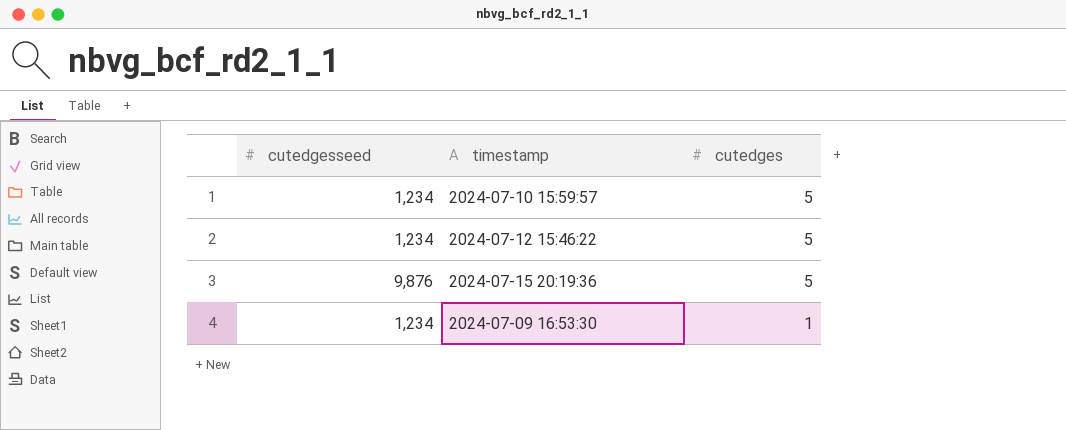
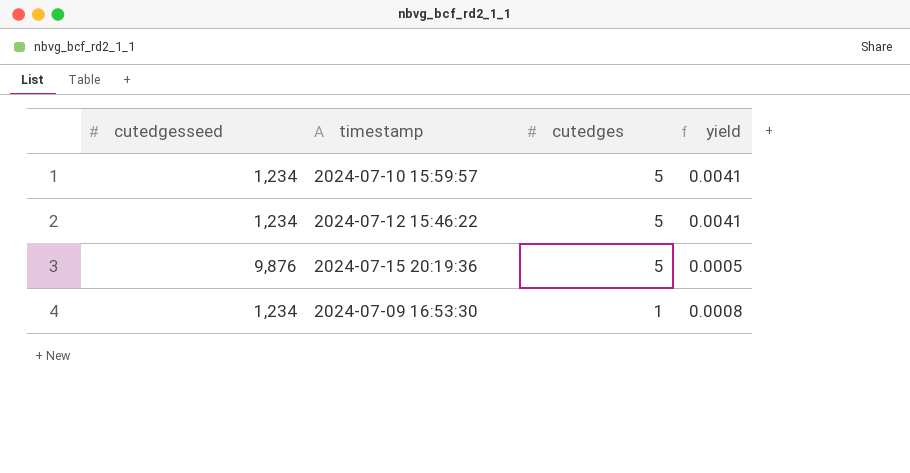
column yield | formula: none -> [cutedges] / [cutedgesseed]

